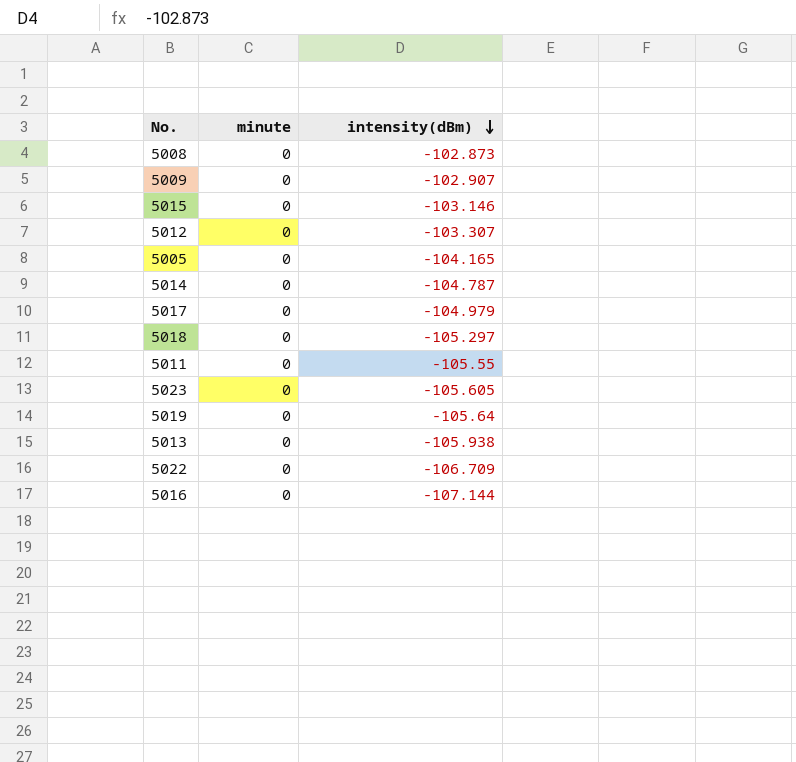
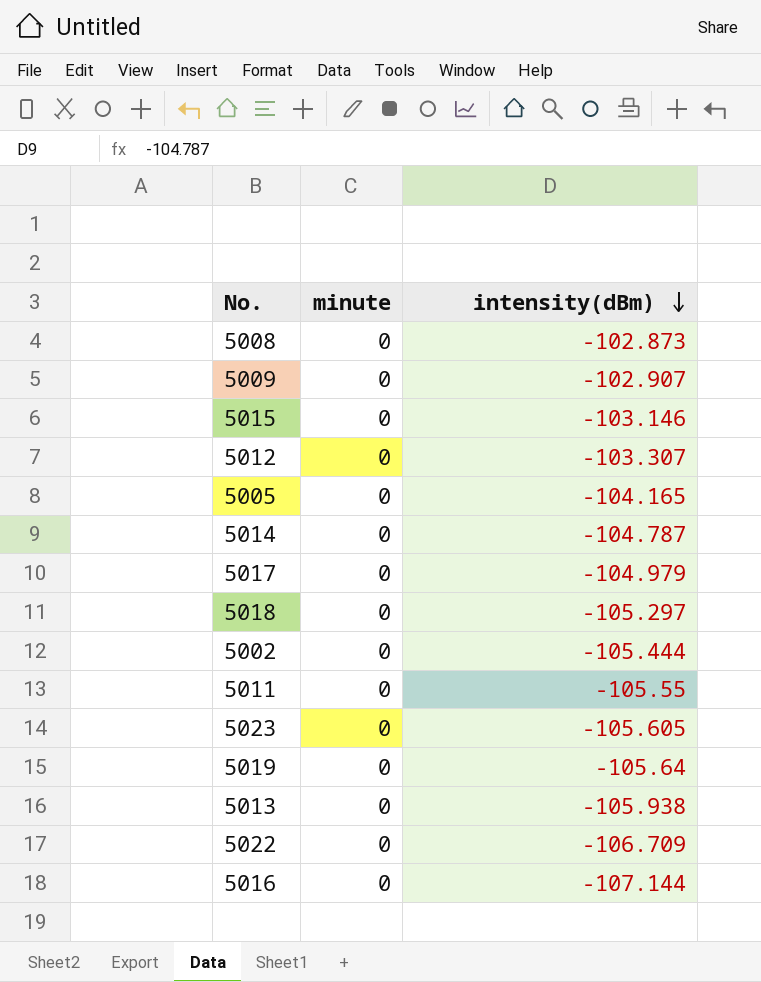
row 5002: none -> 0 | -105.444

